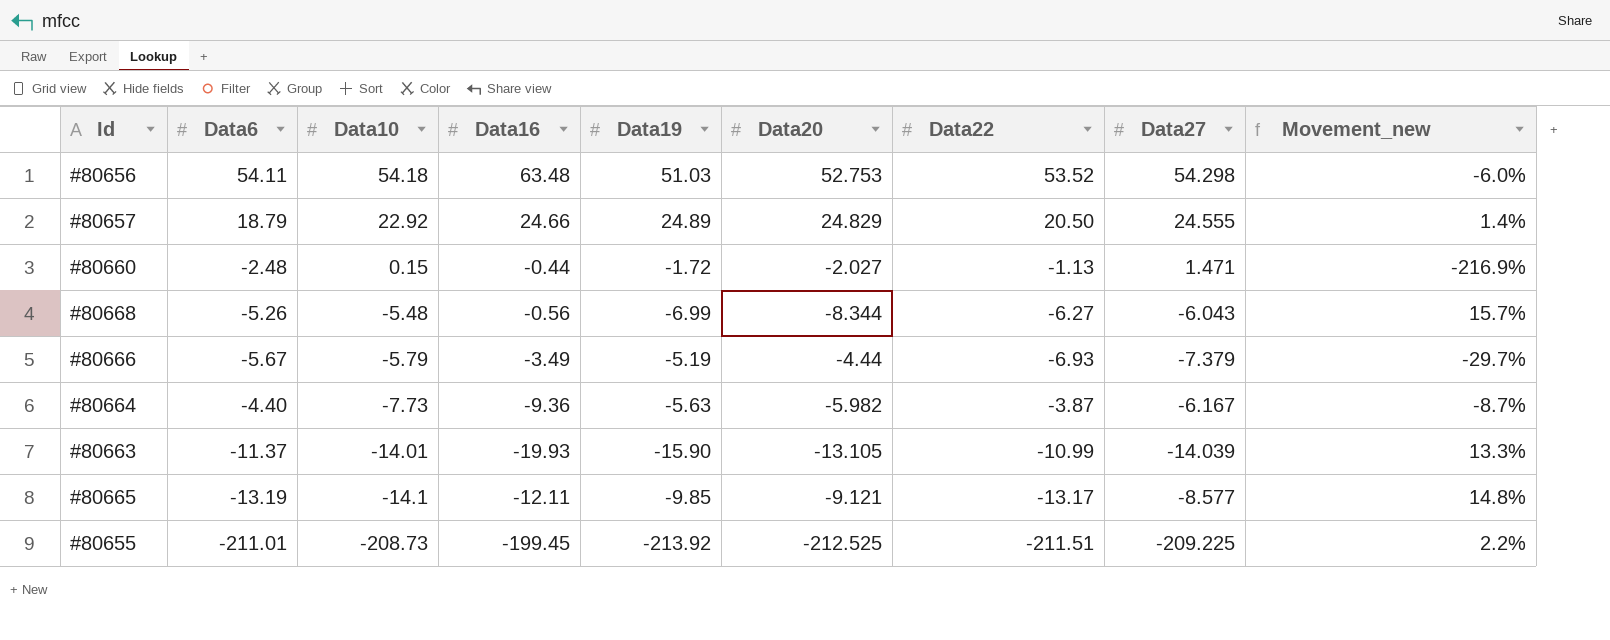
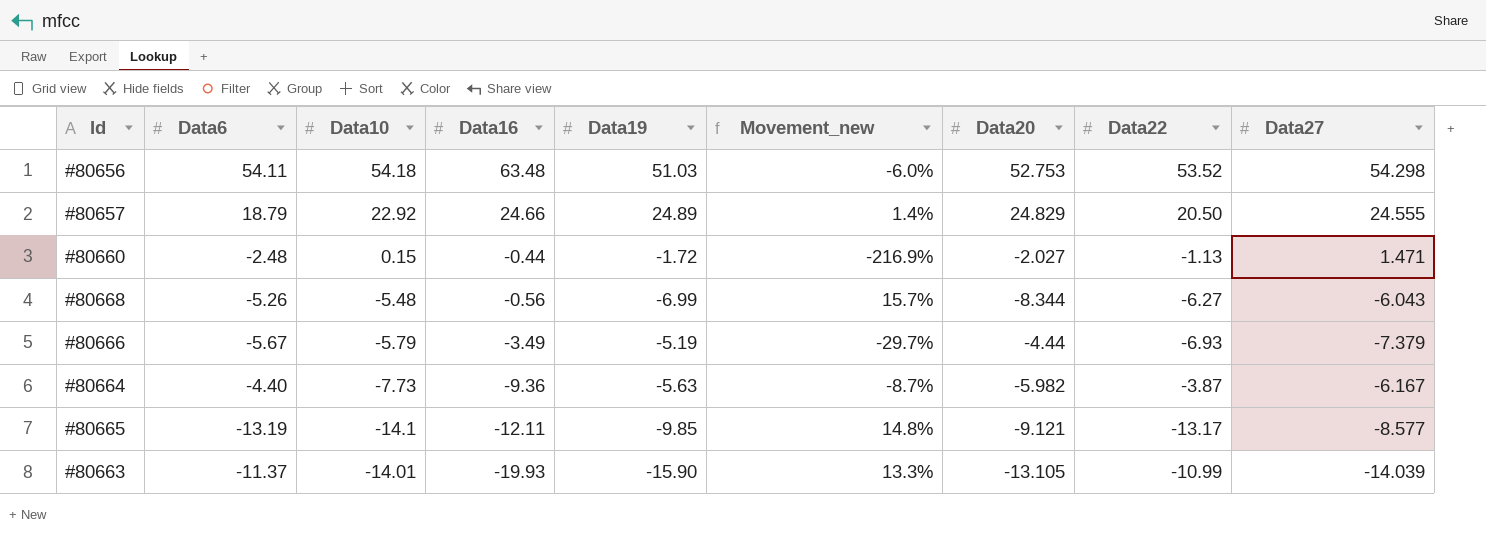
row order: Data10 descending -> Data16 descending
column Movement_new | position: 9 -> 6
row #80655: -211.01 | -208.73 | -199.45 | -213.92 | -212.525 | -211.51 | -209.225 | 2.2% -> none

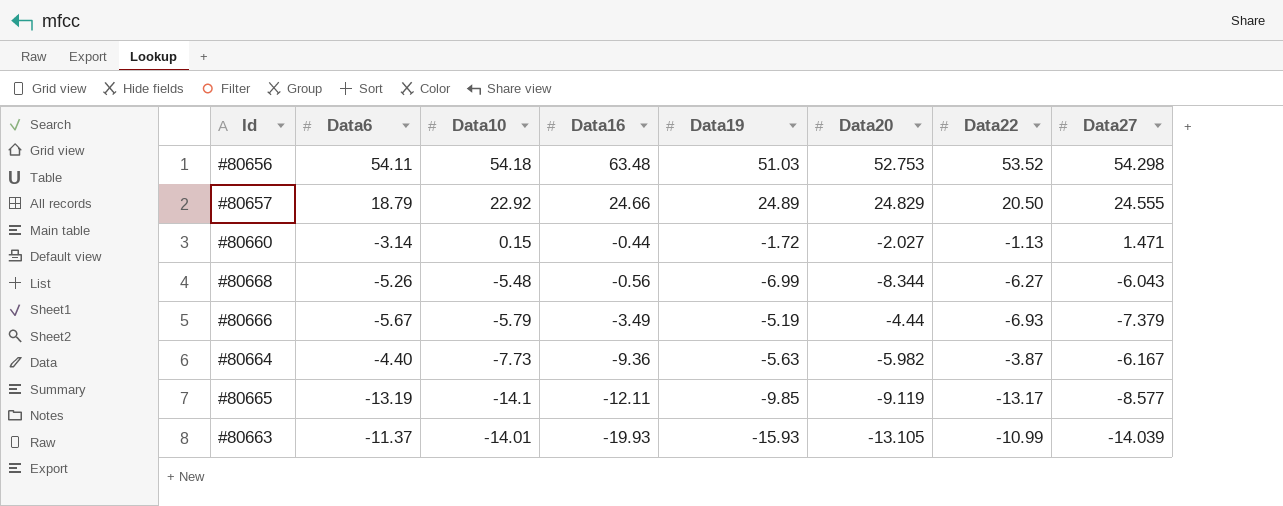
column Movement_new | formula: ([Data19] - [Data27]) / [Data27] -> none
#80660 | Data6: -2.48 -> -3.14
#80665 | Data20: -9.121 -> -9.119
#80663 | Data19: -15.90 -> -15.93

